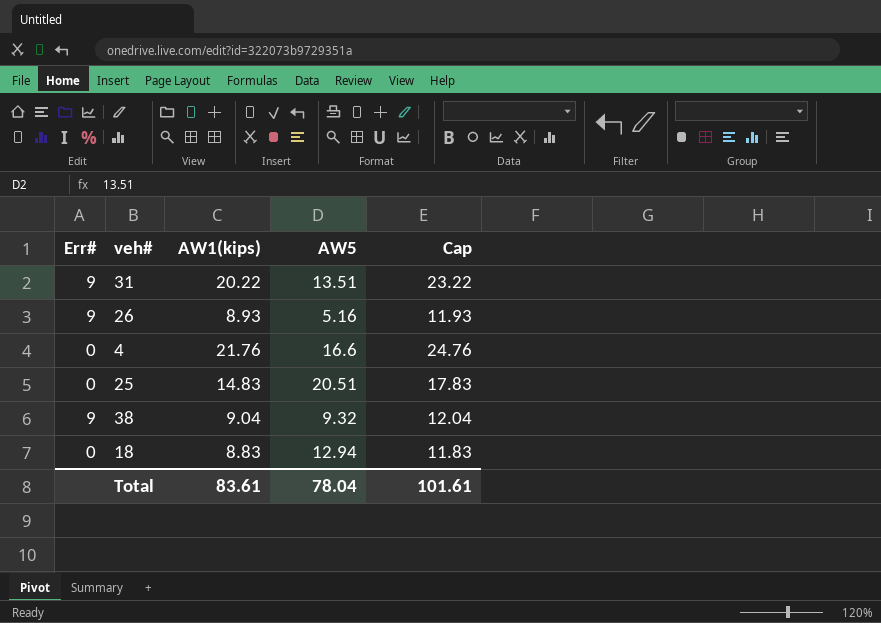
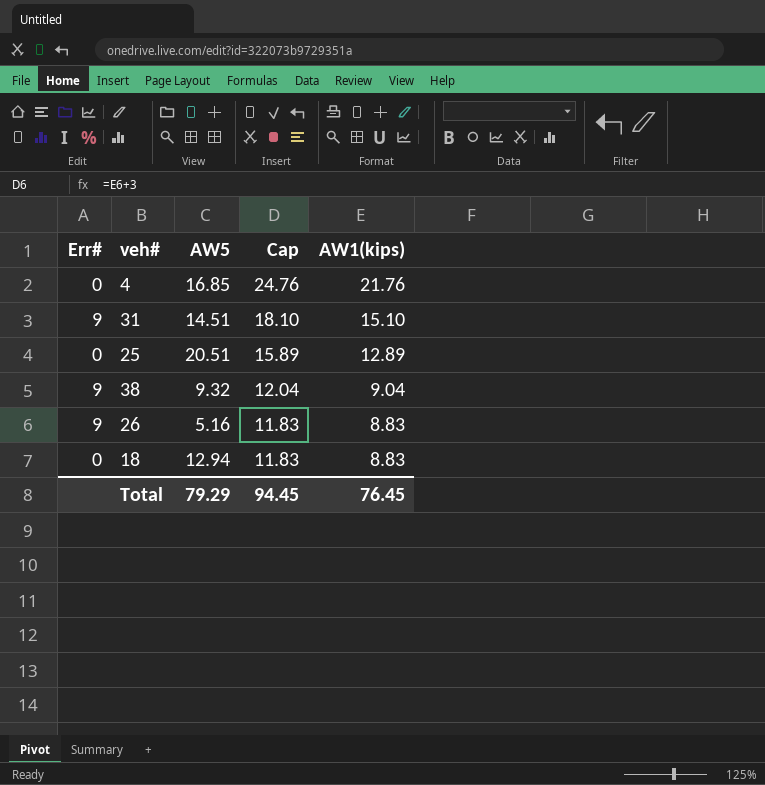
row order: none -> Cap descending
column AW1(kips) | position: 3 -> 5
4 | AW5: 16.6 -> 16.85
31 | AW5: 13.51 -> 14.51
31 | Cap: 23.22 -> 18.10
31 | AW1(kips): 20.22 -> 15.10
25 | Cap: 17.83 -> 15.89
25 | AW1(kips): 14.83 -> 12.89
26 | Cap: 11.93 -> 11.83
26 | AW1(kips): 8.93 -> 8.83
Total | AW5: 78.04 -> 79.29
Total | Cap: 101.61 -> 94.45
Total | AW1(kips): 83.61 -> 76.45

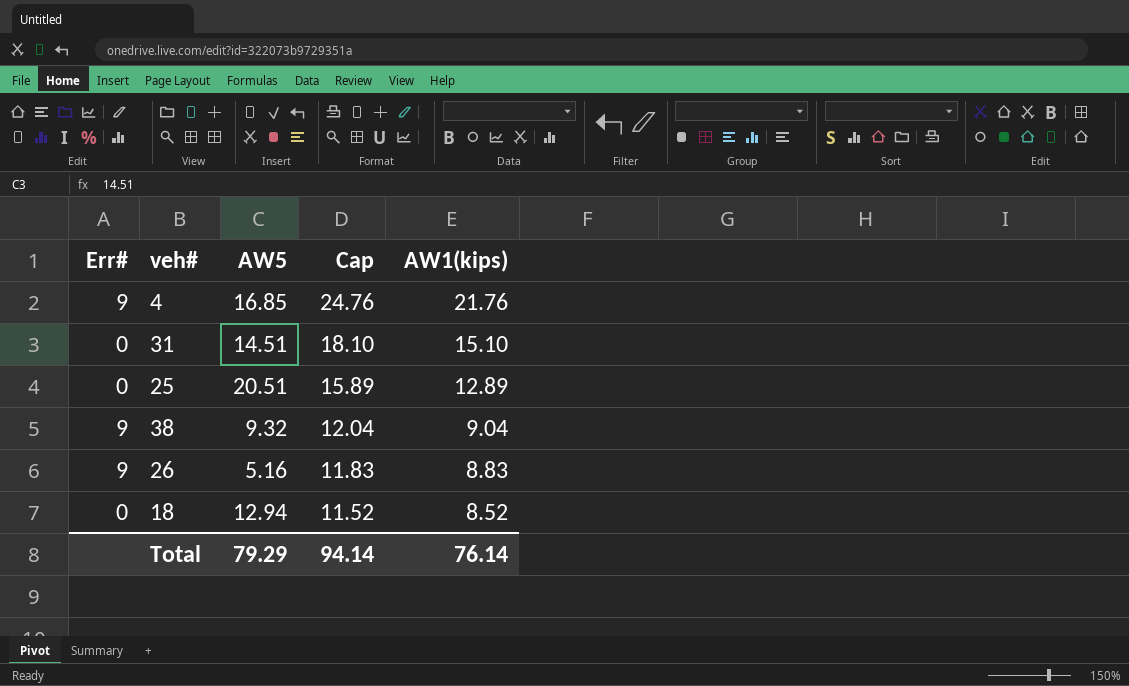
4 | Err#: 0 -> 9
31 | Err#: 9 -> 0
18 | Cap: 11.83 -> 11.52
18 | AW1(kips): 8.83 -> 8.52
Total | Cap: 94.45 -> 94.14
Total | AW1(kips): 76.45 -> 76.14

